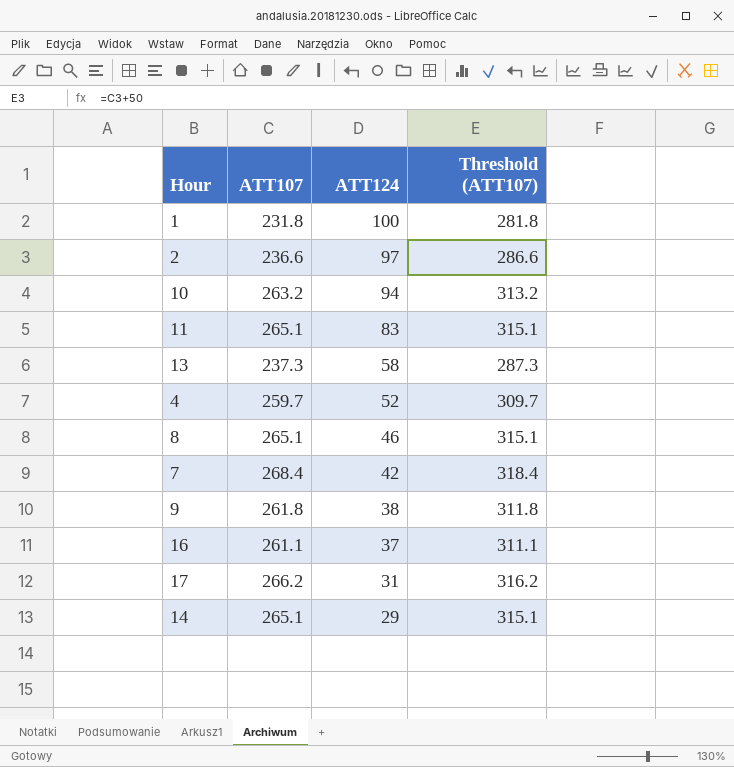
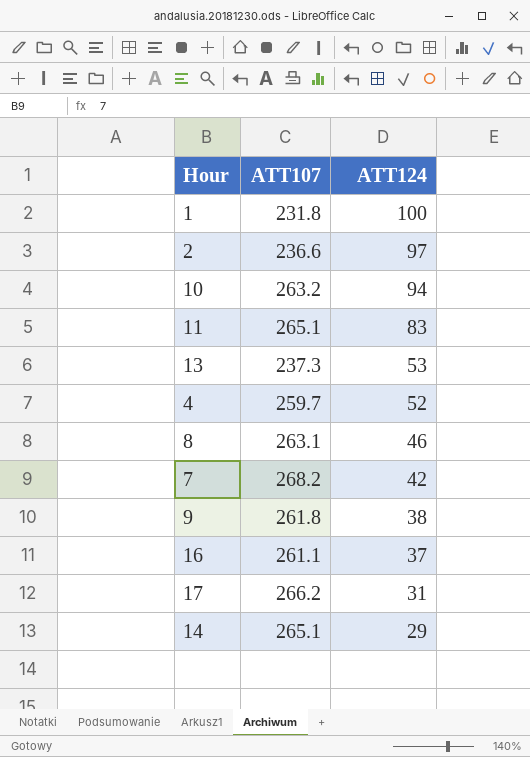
column Threshold (ATT107) | formula: [ATT107] + 50 -> none
13 | ATT124: 58 -> 53
8 | ATT107: 265.1 -> 263.1
7 | ATT107: 268.4 -> 268.2

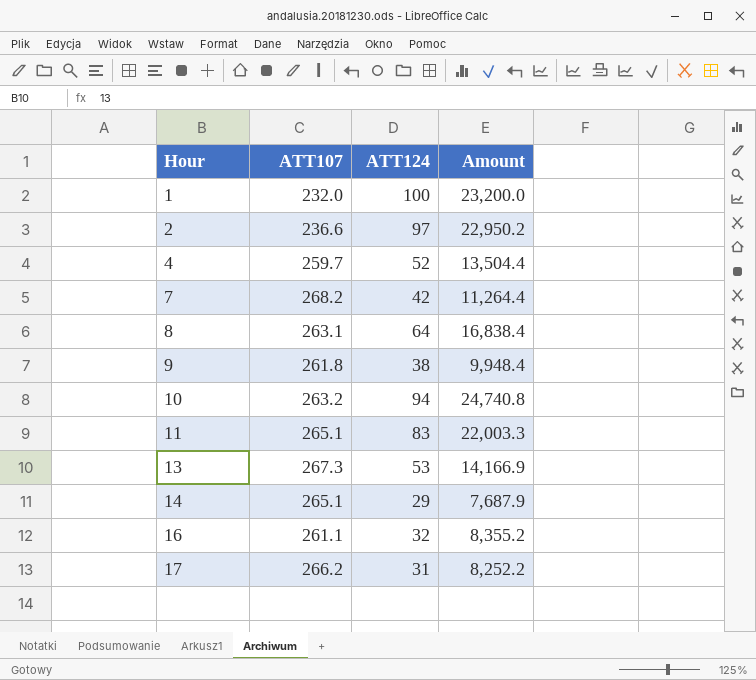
row order: ATT124 descending -> Hour ascending
column Amount | formula: none -> [ATT107] * [ATT124]
1 | ATT107: 231.8 -> 232.0
8 | ATT124: 46 -> 64
13 | ATT107: 237.3 -> 267.3
16 | ATT124: 37 -> 32

